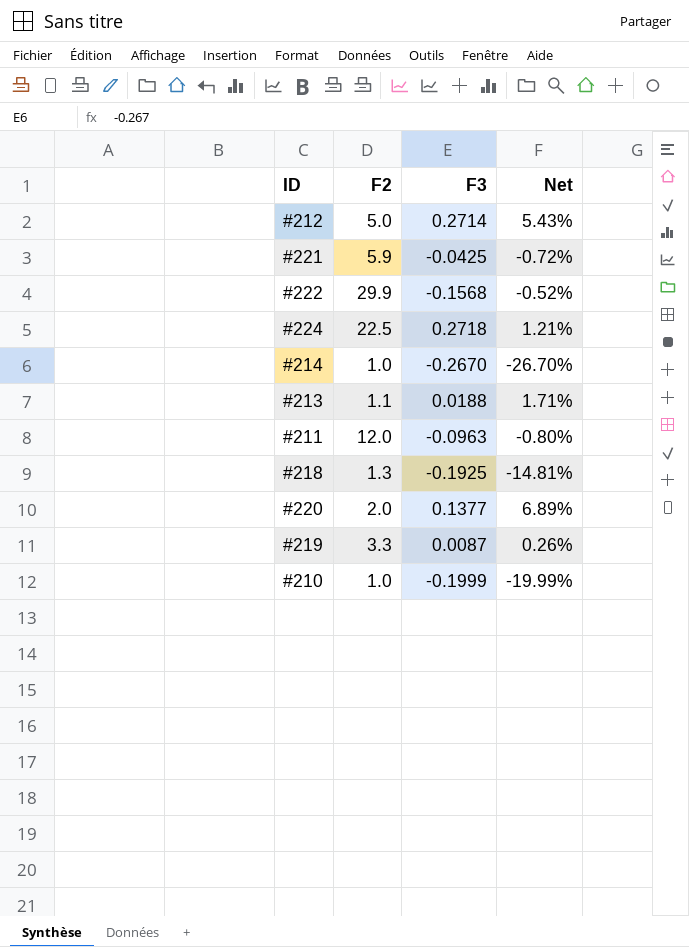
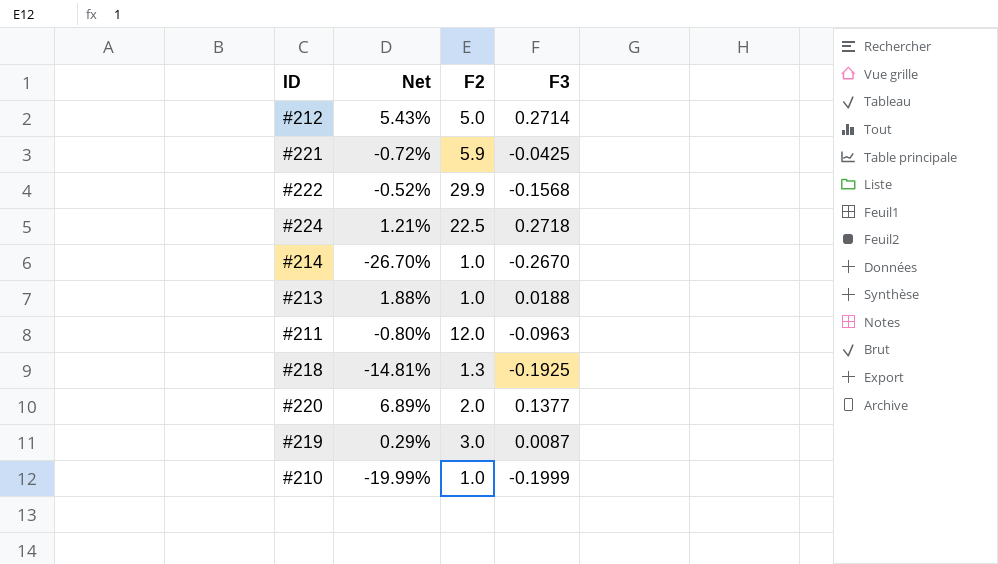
column Net | position: 4 -> 2
#213 | Net: 1.71% -> 1.88%
#213 | F2: 1.1 -> 1.0
#219 | Net: 0.26% -> 0.29%
#219 | F2: 3.3 -> 3.0

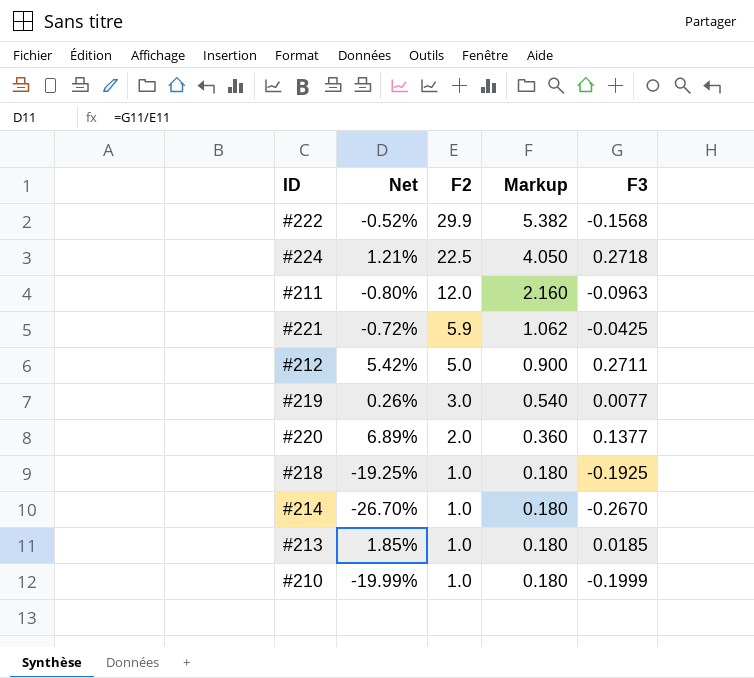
row order: none -> F2 descending
column Markup | formula: none -> [F2] * 0.18
#212 | Net: 5.43% -> 5.42%
#212 | F3: 0.2714 -> 0.2711
#219 | Net: 0.29% -> 0.26%
#219 | F3: 0.0087 -> 0.0077
#218 | Net: -14.81% -> -19.25%
#218 | F2: 1.3 -> 1.0
#213 | Net: 1.88% -> 1.85%
#213 | F3: 0.0188 -> 0.0185

